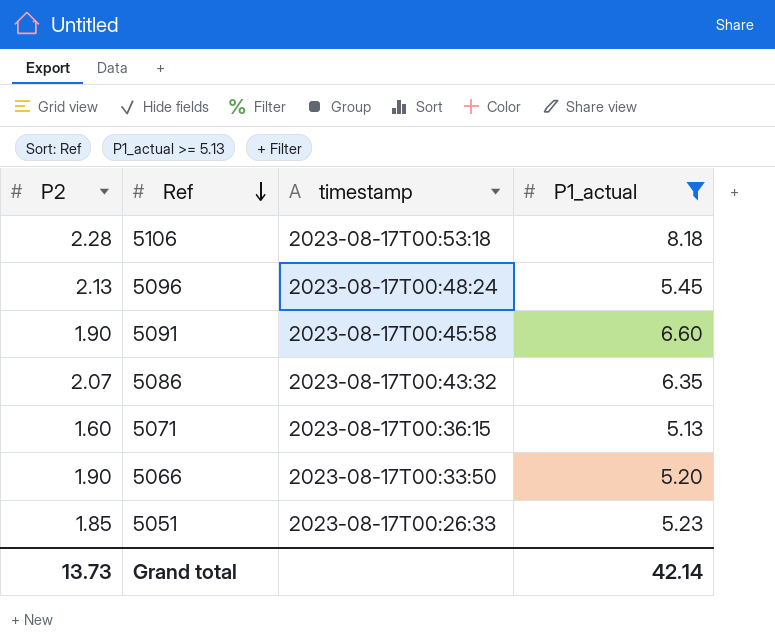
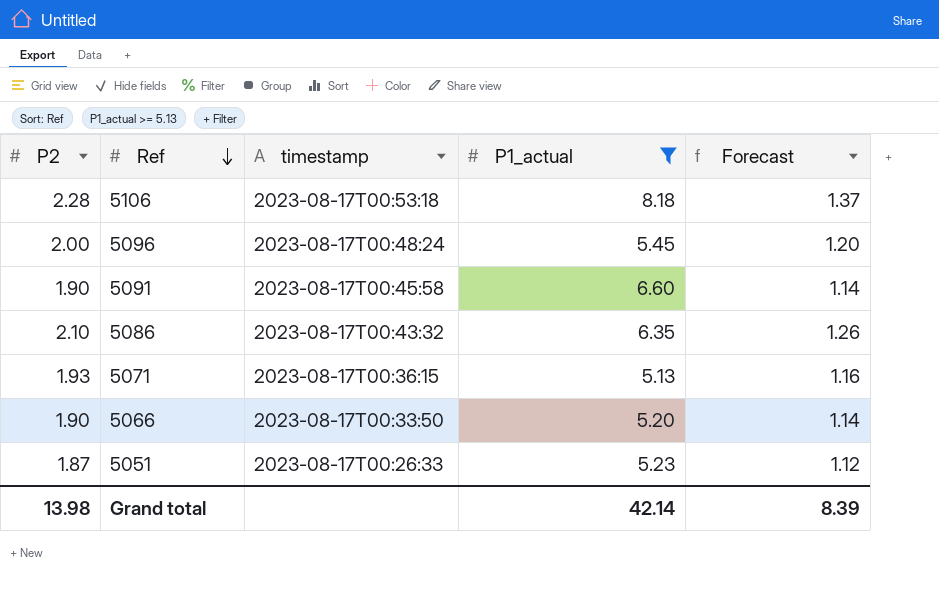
column Forecast | formula: none -> [P2] * 0.6
5096 | P2: 2.13 -> 2.00
5086 | P2: 2.07 -> 2.10
5071 | P2: 1.60 -> 1.93
5051 | P2: 1.85 -> 1.87
Grand total | P2: 13.73 -> 13.98

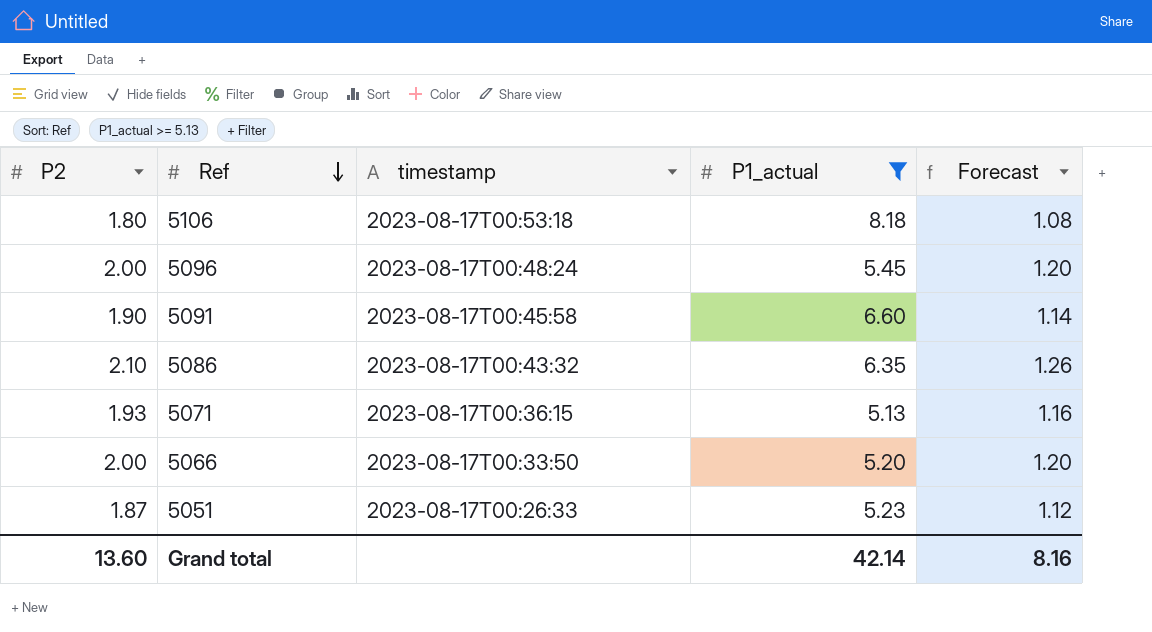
5106 | P2: 2.28 -> 1.80
5106 | Forecast: 1.37 -> 1.08
5066 | P2: 1.90 -> 2.00
5066 | Forecast: 1.14 -> 1.20
Grand total | P2: 13.98 -> 13.60
Grand total | Forecast: 8.39 -> 8.16

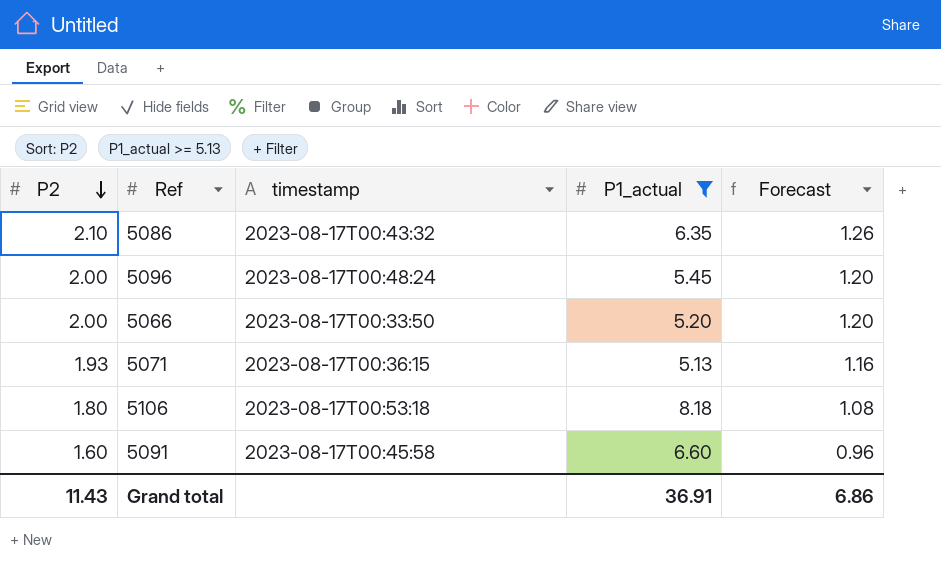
row order: Ref descending -> P2 descending
row 5051: 1.87 | 2023-08-17T00:26:33 | 5.23 | 1.12 -> none
5091 | P2: 1.90 -> 1.60
5091 | Forecast: 1.14 -> 0.96
Grand total | P2: 13.60 -> 11.43
Grand total | P1_actual: 42.14 -> 36.91
Grand total | Forecast: 8.16 -> 6.86

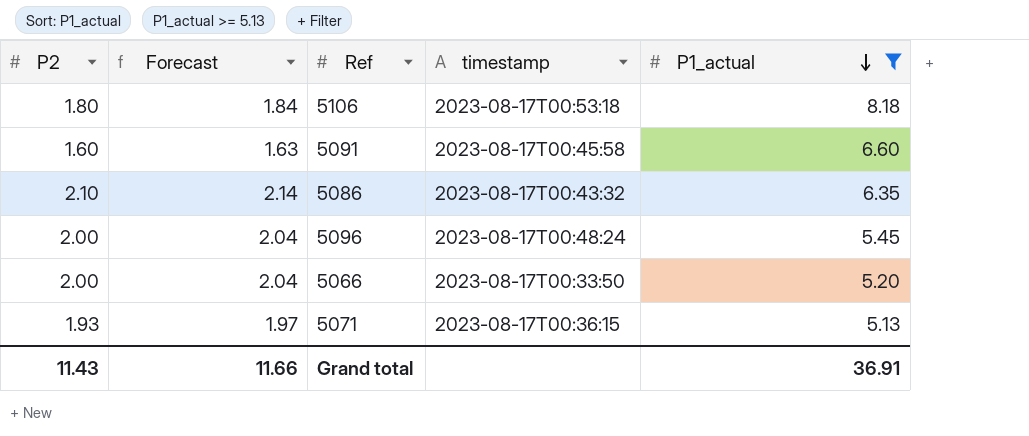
row order: P2 descending -> P1_actual descending
column Forecast | formula: [P2] * 0.6 -> [P2] * 1.02
column Forecast | position: 5 -> 2
Grand total | Forecast: 6.86 -> 11.66

